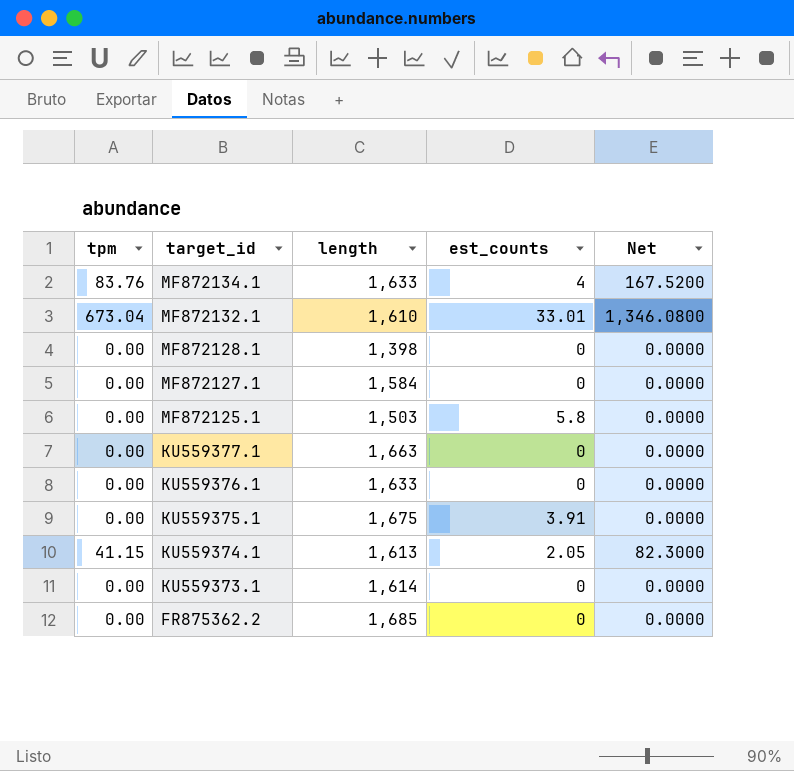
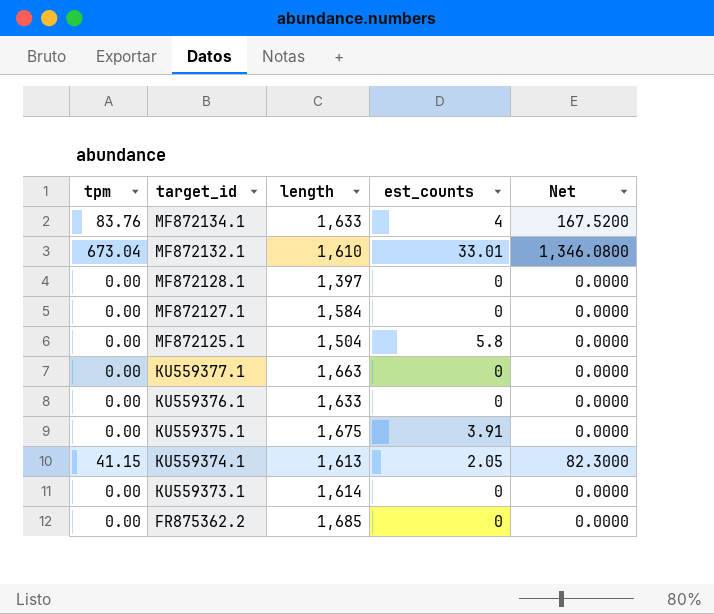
MF872128.1 | length: 1,398 -> 1,397
MF872125.1 | length: 1,503 -> 1,504

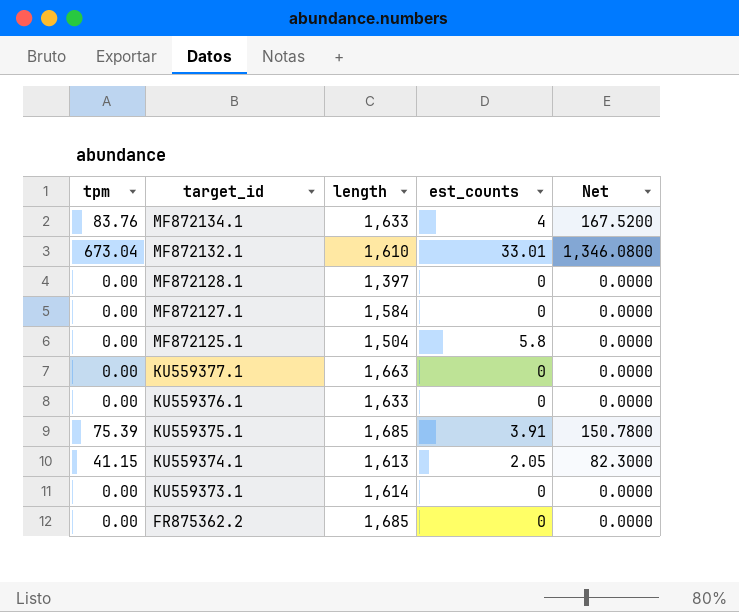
KU559375.1 | tpm: 0.00 -> 75.39
KU559375.1 | length: 1,675 -> 1,685
KU559375.1 | Net: 0.0000 -> 150.7800

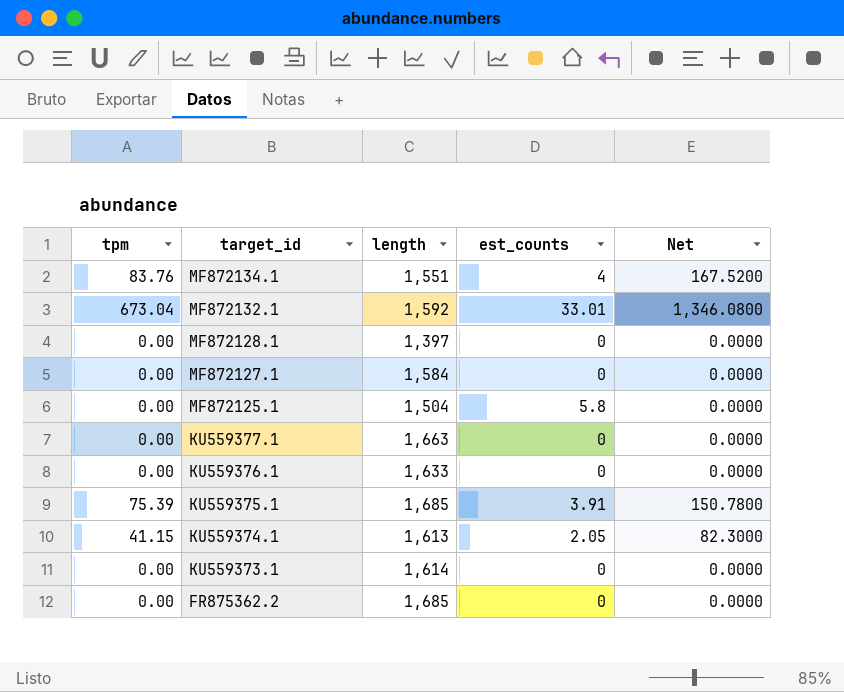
MF872134.1 | length: 1,633 -> 1,551
MF872132.1 | length: 1,610 -> 1,592

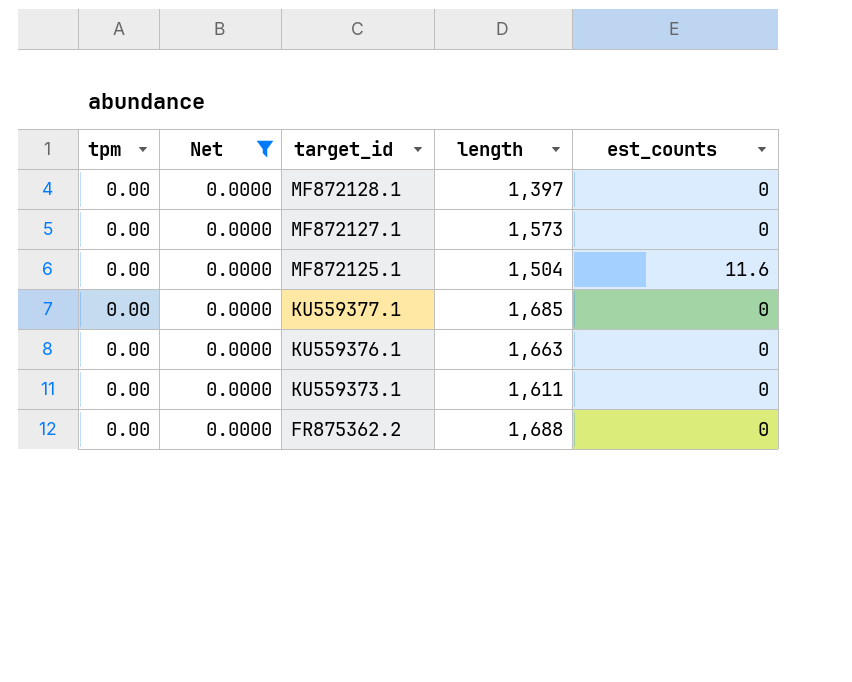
filter: none -> Net = 0.0000
column Net | position: 5 -> 2
MF872127.1 | length: 1,584 -> 1,573
MF872125.1 | est_counts: 5.8 -> 11.6
KU559377.1 | length: 1,663 -> 1,685
KU559376.1 | length: 1,633 -> 1,663
KU559373.1 | length: 1,614 -> 1,611
FR875362.2 | length: 1,685 -> 1,688

